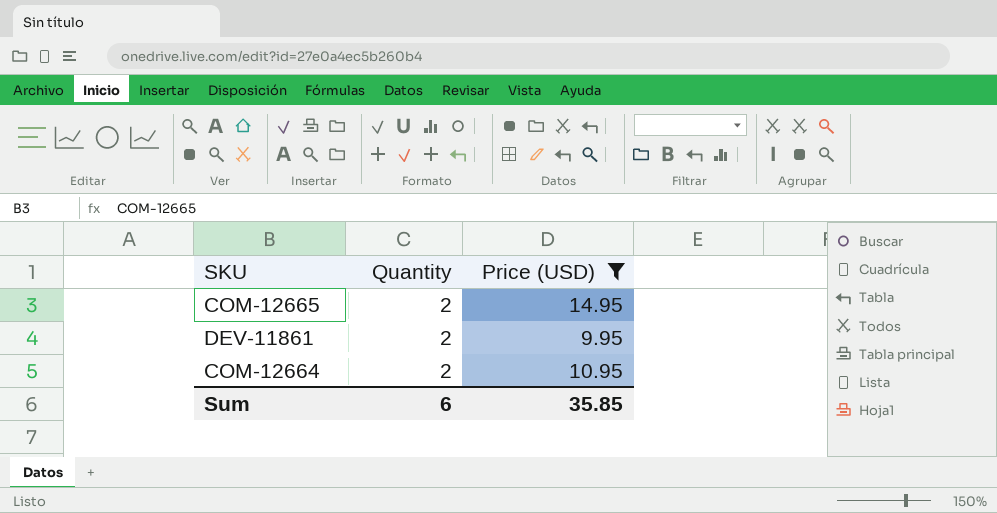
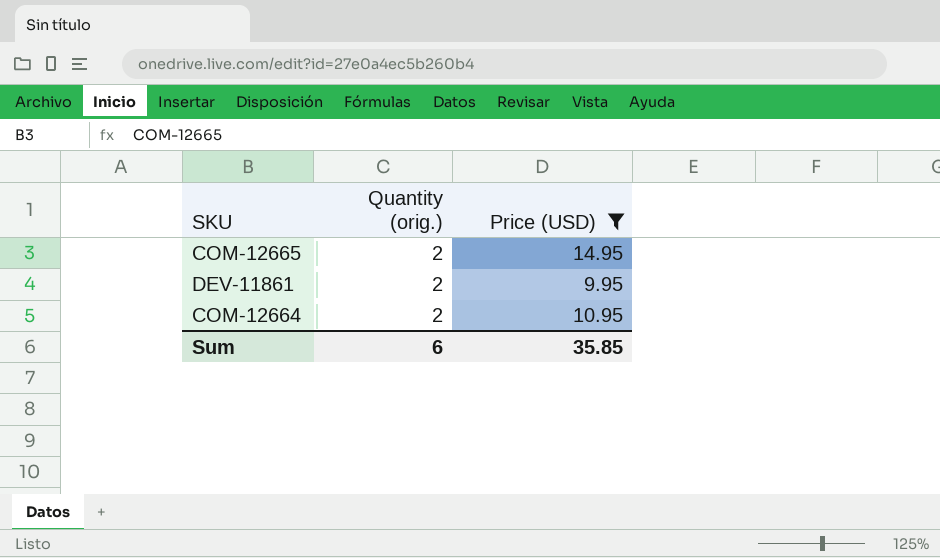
column name: Quantity -> Quantity (orig.)

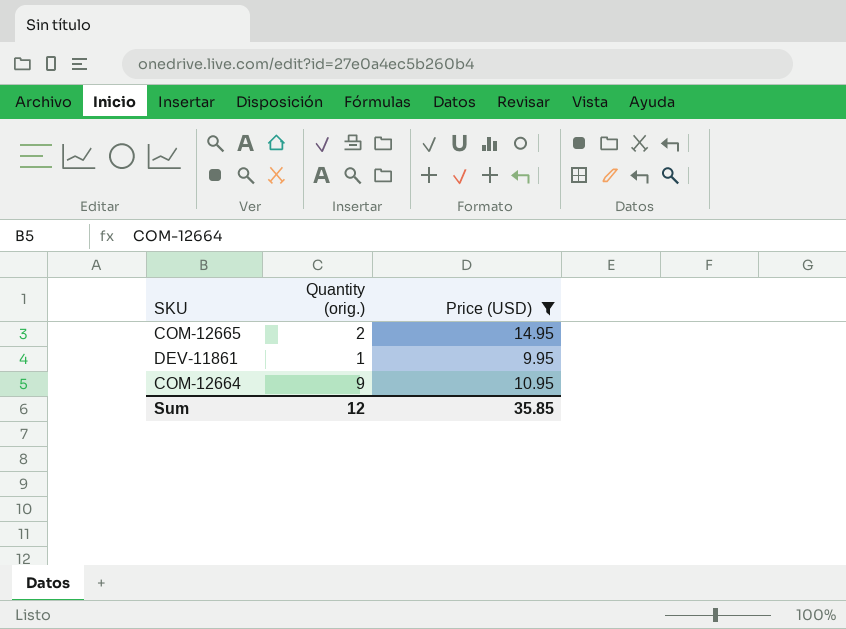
DEV-11861 | Quantity (orig.): 2 -> 1
COM-12664 | Quantity (orig.): 2 -> 9
Sum | Quantity (orig.): 6 -> 12

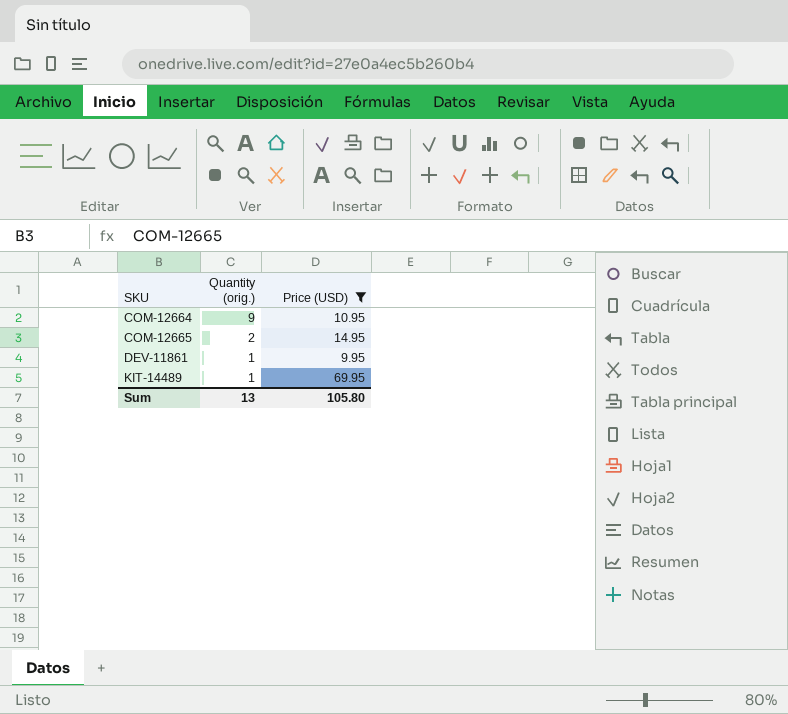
row order: none -> SKU ascending
row KIT-14489: none -> 1 | 69.95
Sum | Quantity (orig.): 12 -> 13
Sum | Price (USD): 35.85 -> 105.80

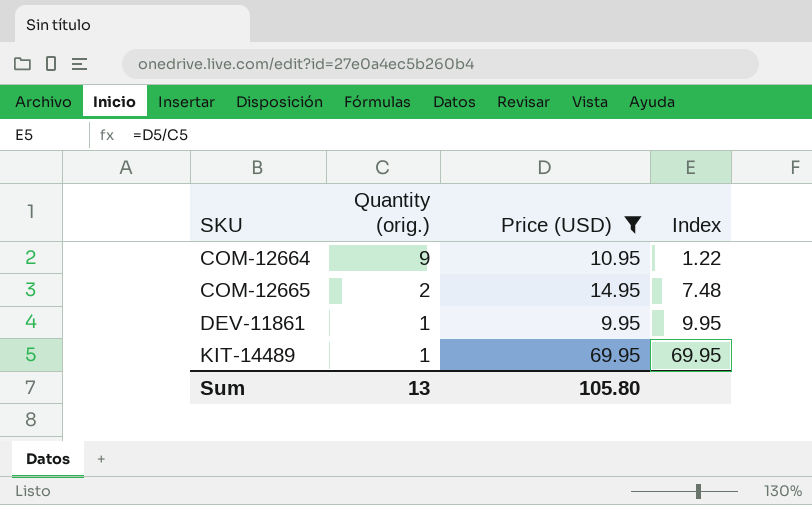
column Index | formula: none -> [Price (USD)] / [Quantity (orig.)]

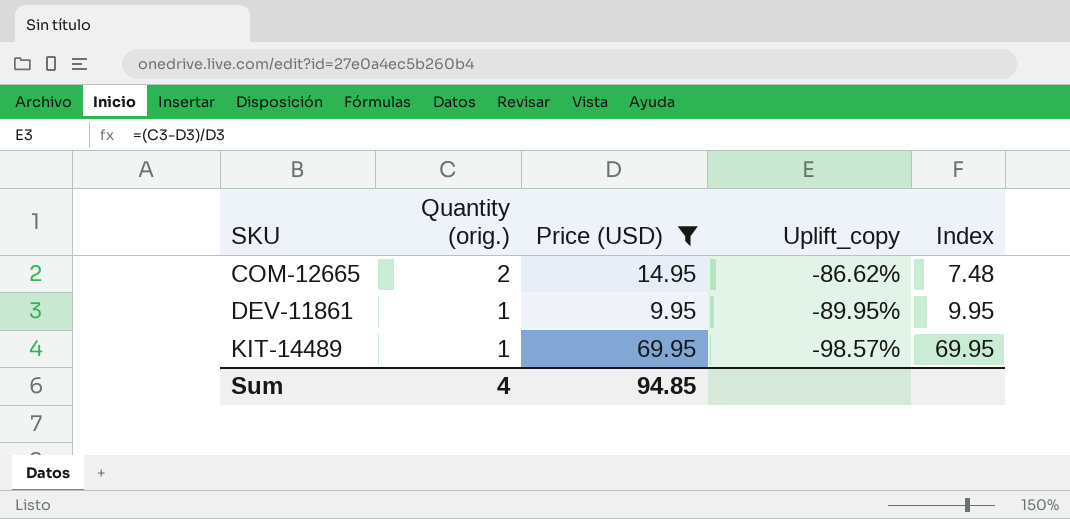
column Uplift_copy | formula: none -> ([Quantity (orig.)] - [Price (USD)]) / [Price (USD)]
row COM-12664: 9 | 10.95 | 1.22 -> none
Sum | Quantity (orig.): 13 -> 4
Sum | Price (USD): 105.80 -> 94.85

